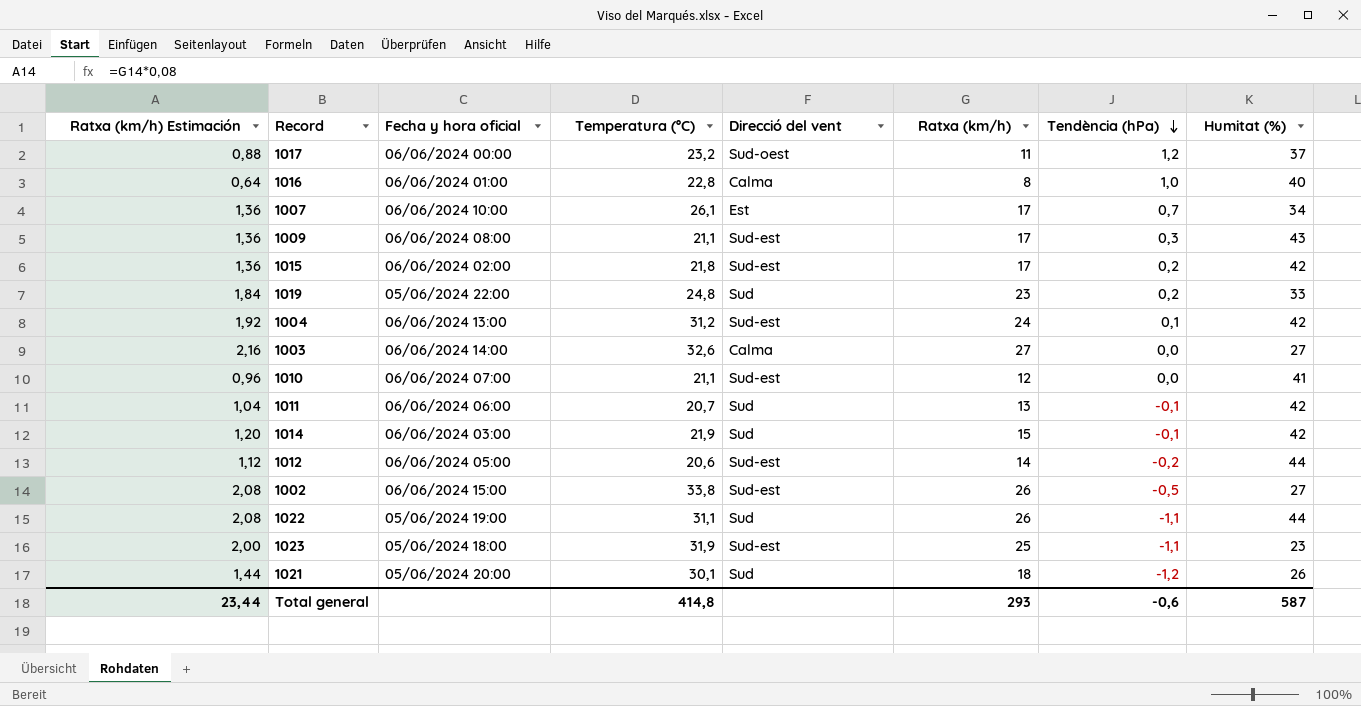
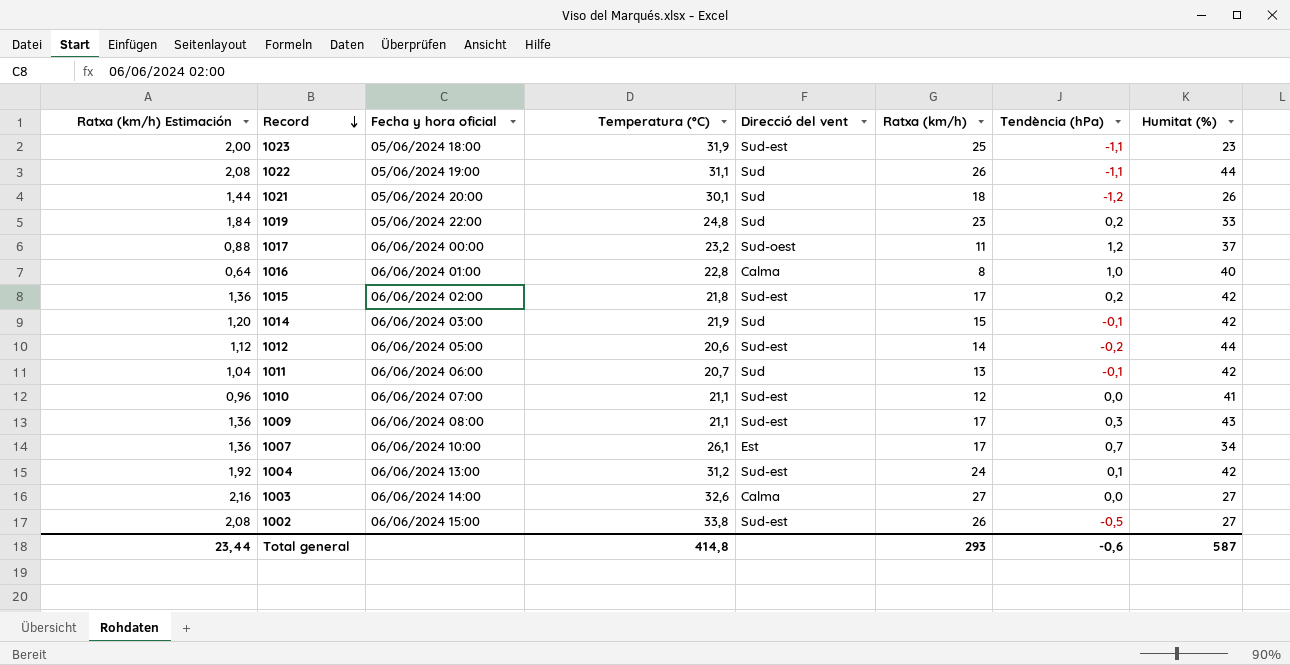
row order: Tendència (hPa) descending -> Record descending

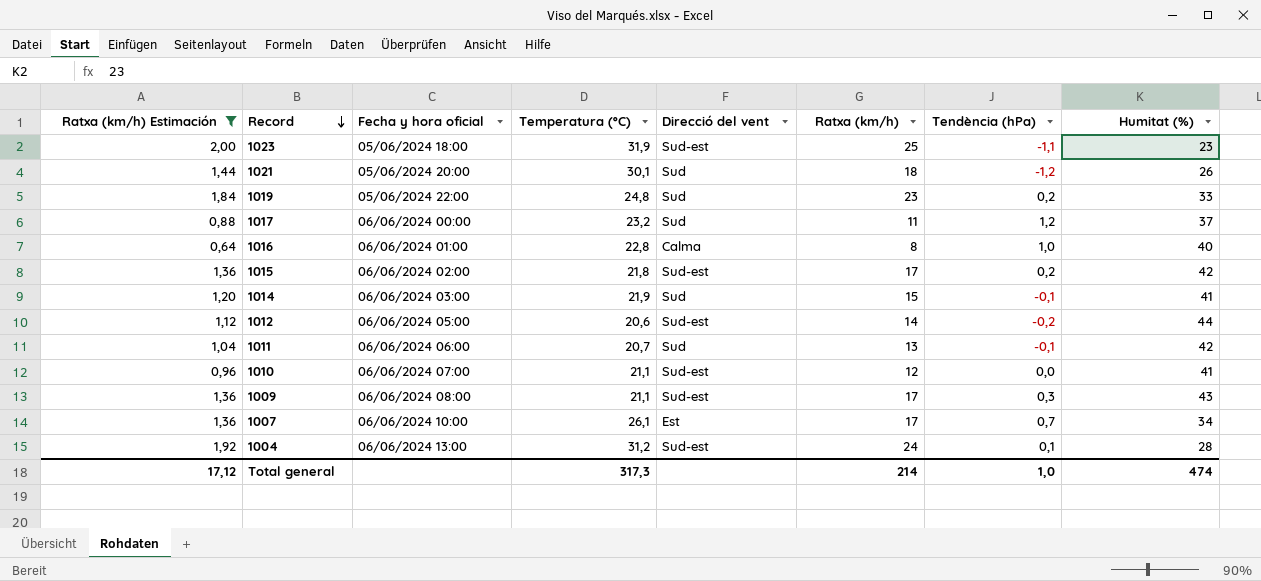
filter: none -> Ratxa (km/h) Estimación <= 2,00
1017 | Direcció del vent: Sud-oest -> Sud
1014 | Humitat (%): 42 -> 41
1004 | Humitat (%): 42 -> 28
Total general | Ratxa (km/h) Estimación: 23,44 -> 17,12
Total general | Temperatura (ºC): 414,8 -> 317,3
Total general | Ratxa (km/h): 293 -> 214
Total general | Tendència (hPa): -0,6 -> 1,0
Total general | Humitat (%): 587 -> 474

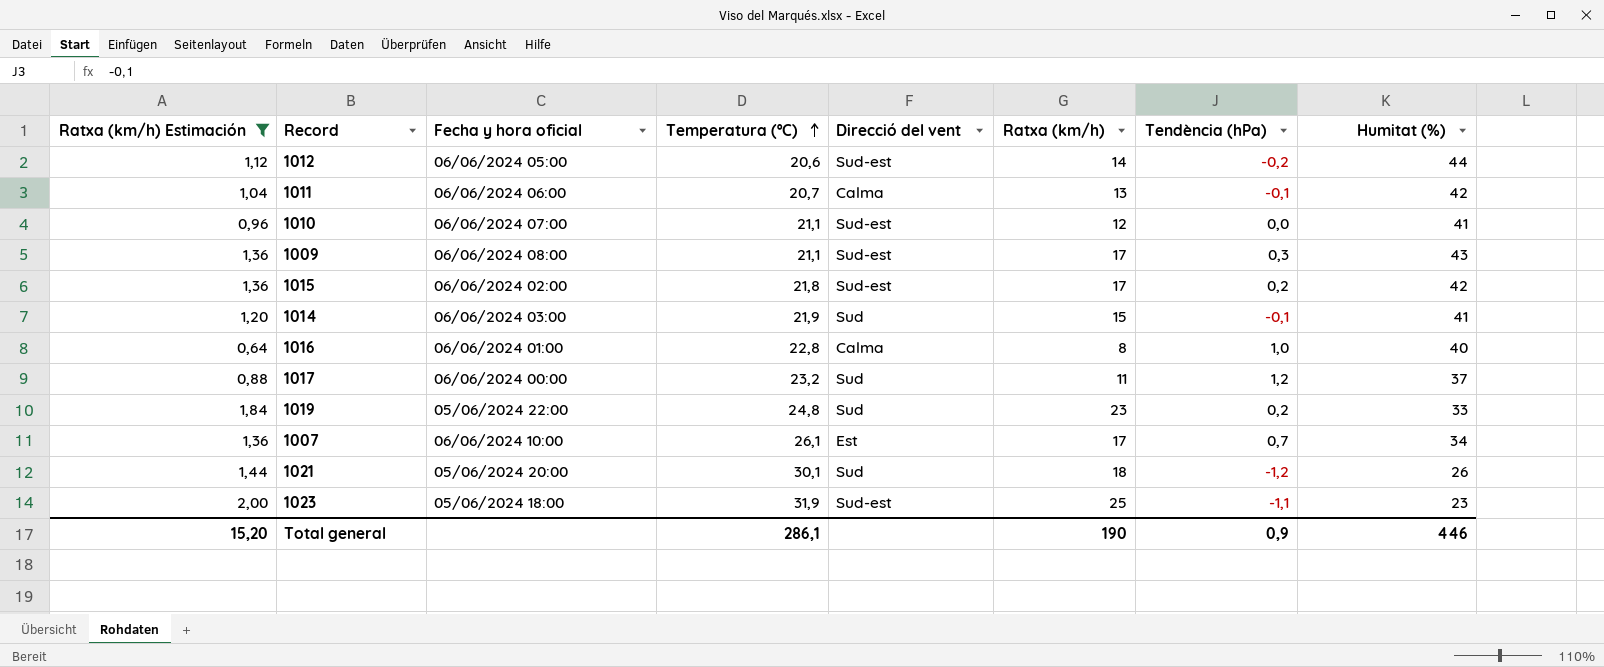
row order: Record descending -> Temperatura (ºC) ascending
row 1004: 1,92 | 06/06/2024 13:00 | 31,2 | Sud-est | 24 | 0,1 | 28 -> none
1011 | Direcció del vent: Sud -> Calma
Total general | Ratxa (km/h) Estimación: 17,12 -> 15,20
Total general | Temperatura (ºC): 317,3 -> 286,1
Total general | Ratxa (km/h): 214 -> 190
Total general | Tendència (hPa): 1,0 -> 0,9
Total general | Humitat (%): 474 -> 446

